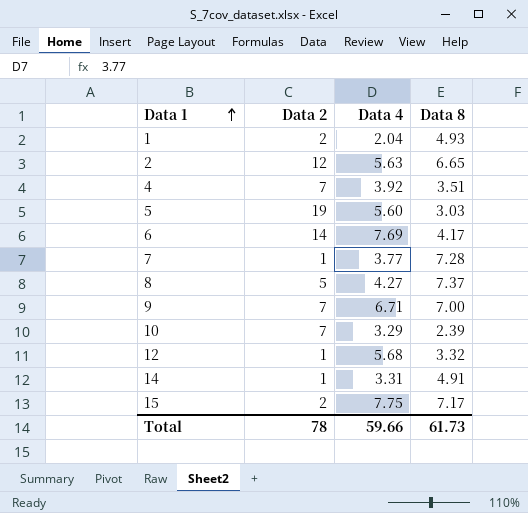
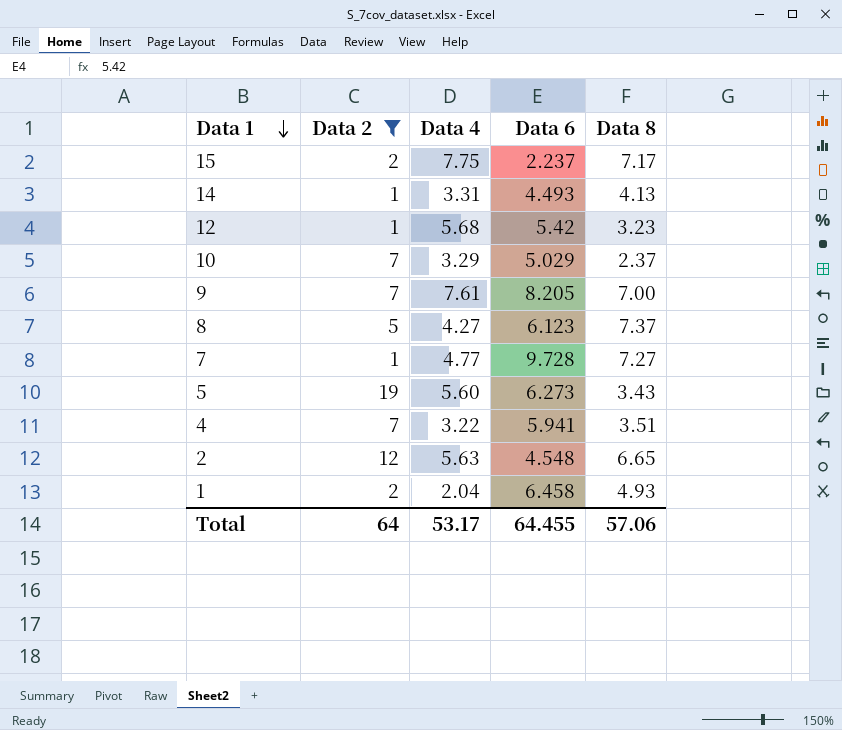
filter: none -> Data 2 != 14
row order: Data 1 ascending -> Data 1 descending
column Data 6 | position: none -> 4
14 | Data 8: 4.91 -> 4.13
12 | Data 8: 3.32 -> 3.23
10 | Data 8: 2.39 -> 2.37
9 | Data 4: 6.71 -> 7.61
7 | Data 4: 3.77 -> 4.77
7 | Data 8: 7.28 -> 7.27
5 | Data 8: 3.03 -> 3.43
4 | Data 4: 3.92 -> 3.22
Total | Data 2: 78 -> 64
Total | Data 4: 59.66 -> 53.17
Total | Data 8: 61.73 -> 57.06

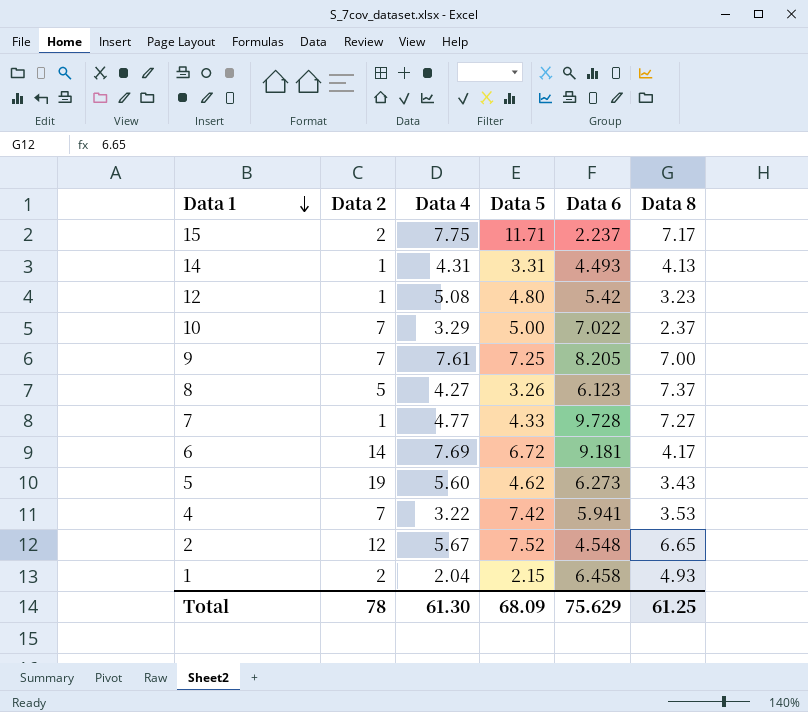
filter: Data 2 != 14 -> none
column Data 5 | position: none -> 4
14 | Data 4: 3.31 -> 4.31
12 | Data 4: 5.68 -> 5.08
10 | Data 6: 5.029 -> 7.022
4 | Data 8: 3.51 -> 3.53
2 | Data 4: 5.63 -> 5.67
Total | Data 2: 64 -> 78
Total | Data 4: 53.17 -> 61.30
Total | Data 6: 64.455 -> 75.629
Total | Data 8: 57.06 -> 61.25

